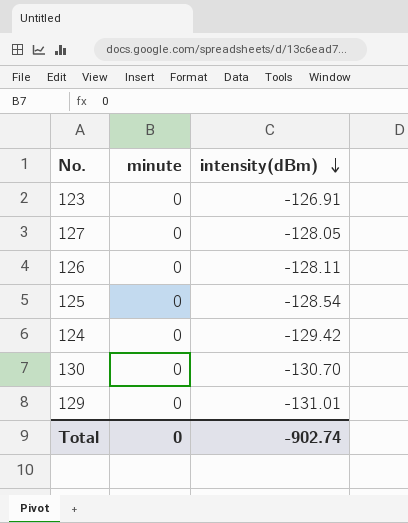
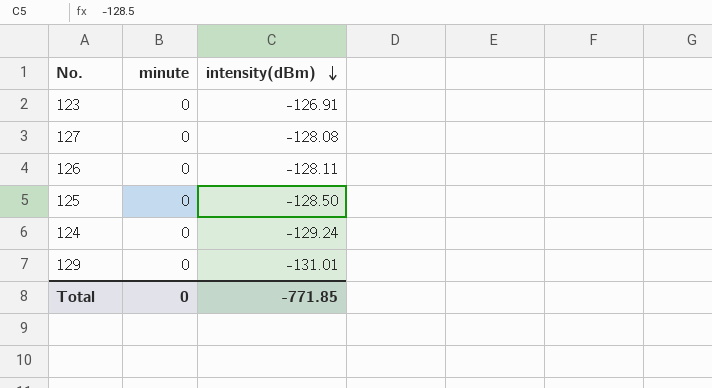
row 130: 0 | -130.70 -> none
127 | intensity(dBm): -128.05 -> -128.08
125 | intensity(dBm): -128.54 -> -128.50
124 | intensity(dBm): -129.42 -> -129.24
Total | intensity(dBm): -902.74 -> -771.85

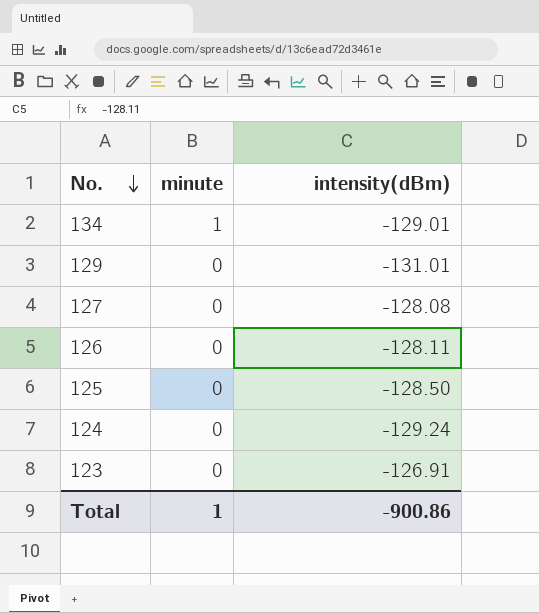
row order: intensity(dBm) descending -> No. descending
row 134: none -> 1 | -129.01
Total | minute: 0 -> 1
Total | intensity(dBm): -771.85 -> -900.86

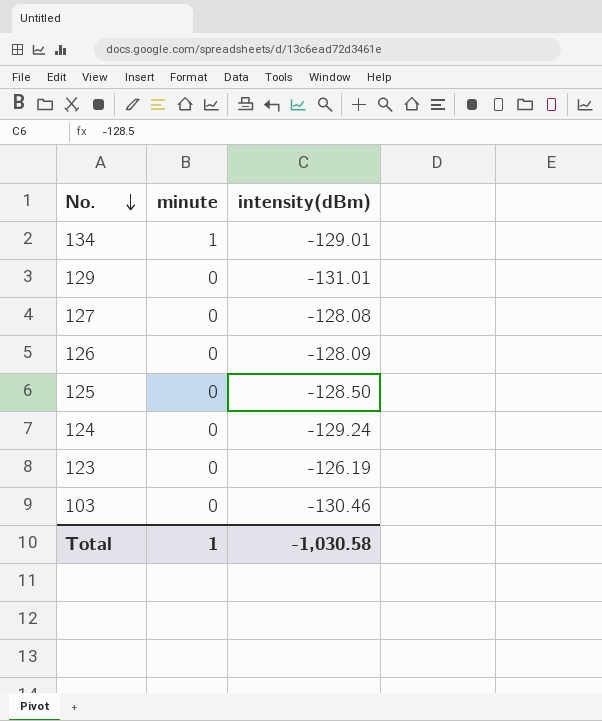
126 | intensity(dBm): -128.11 -> -128.09
123 | intensity(dBm): -126.91 -> -126.19
row 103: none -> 0 | -130.46
Total | intensity(dBm): -900.86 -> -1,030.58

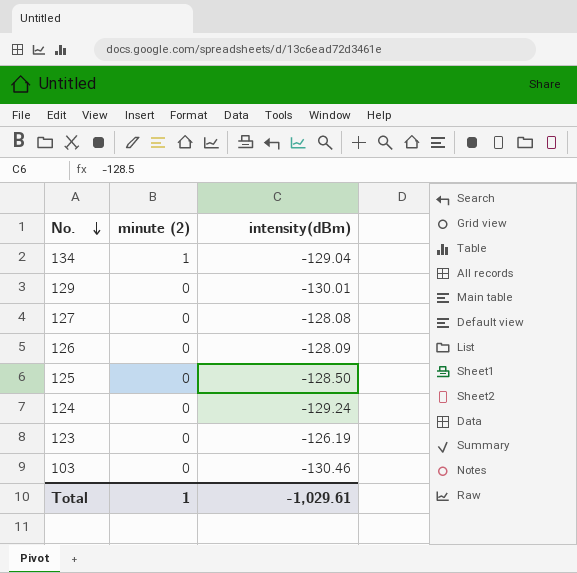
column name: minute -> minute (2)
134 | intensity(dBm): -129.01 -> -129.04
129 | intensity(dBm): -131.01 -> -130.01
Total | intensity(dBm): -1,030.58 -> -1,029.61

